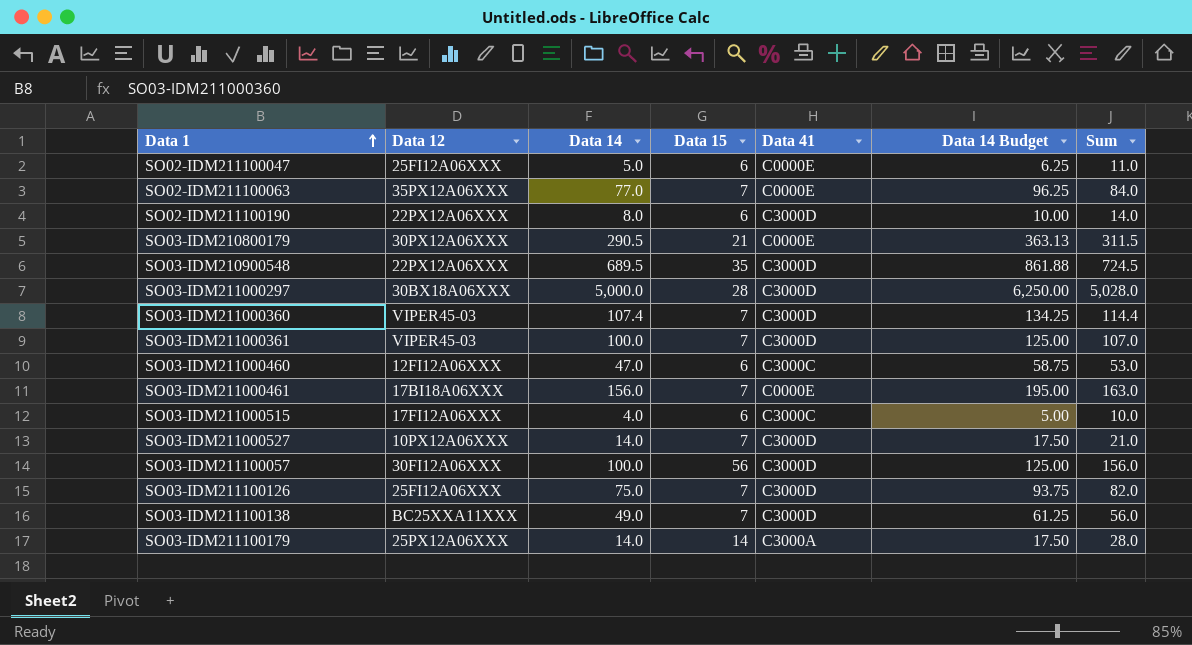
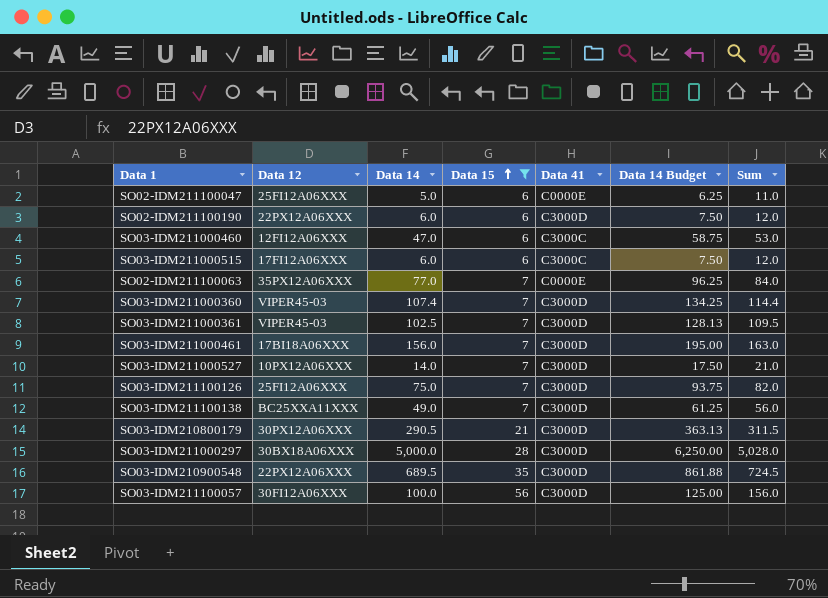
filter: none -> Data 15 != 14
row order: Data 1 ascending -> Data 15 ascending
SO02-IDM211100190 | Data 14: 8.0 -> 6.0
SO02-IDM211100190 | Data 14 Budget: 10.00 -> 7.50
SO02-IDM211100190 | Sum: 14.0 -> 12.0
SO03-IDM211000515 | Data 14: 4.0 -> 6.0
SO03-IDM211000515 | Data 14 Budget: 5.00 -> 7.50
SO03-IDM211000515 | Sum: 10.0 -> 12.0
SO03-IDM211000361 | Data 14: 100.0 -> 102.5
SO03-IDM211000361 | Data 14 Budget: 125.00 -> 128.13
SO03-IDM211000361 | Sum: 107.0 -> 109.5
SO03-IDM211000461 | Data 41: C0000E -> C3000D
SO03-IDM210800179 | Data 41: C0000E -> C3000D

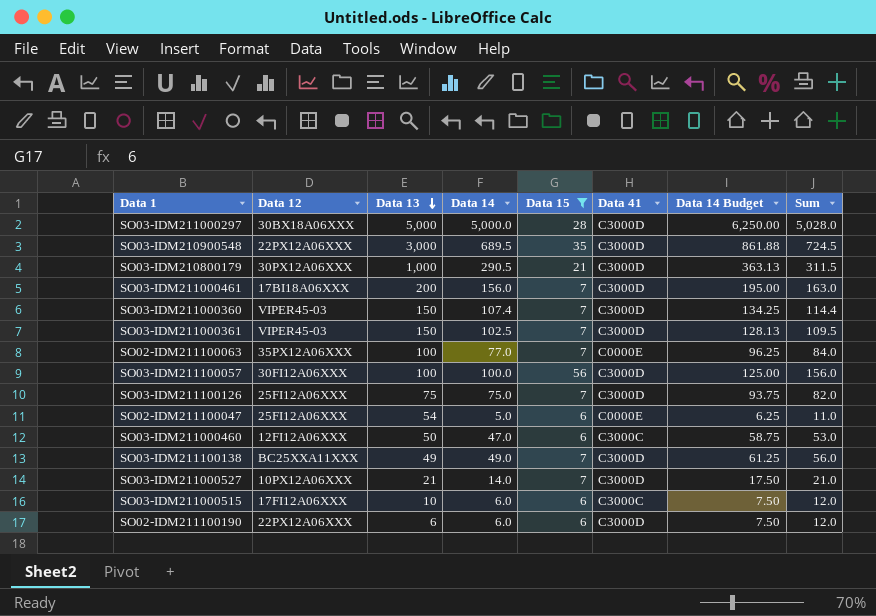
row order: Data 15 ascending -> Data 13 descending
column Data 13 | position: none -> 3

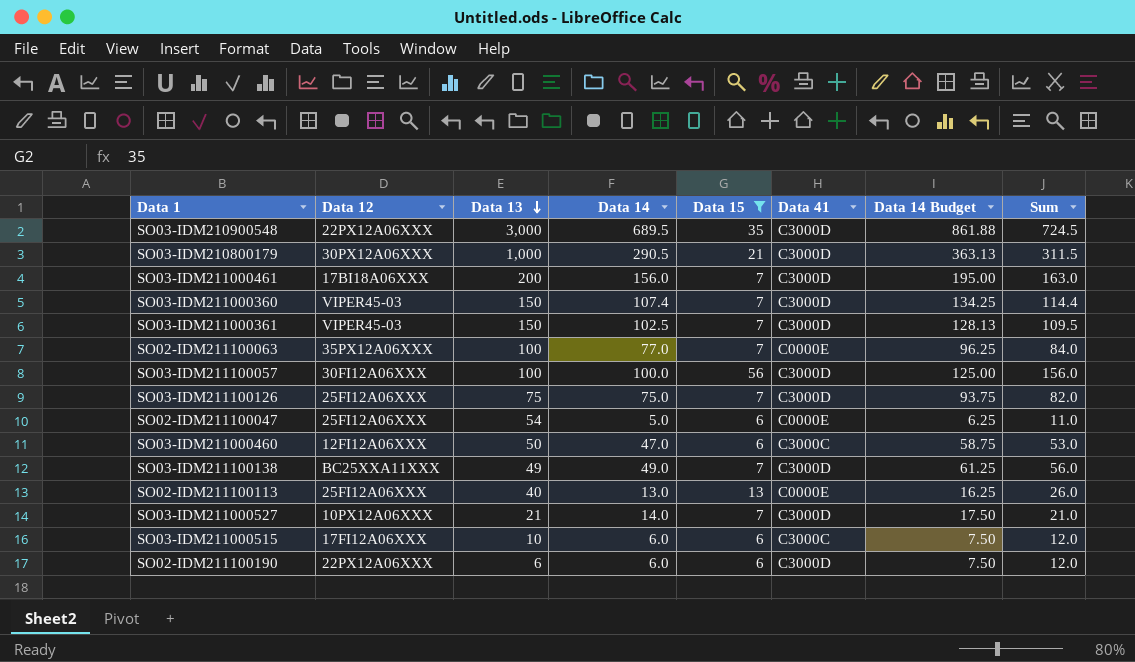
row SO03-IDM211000297: 30BX18A06XXX | 5,000 | 5,000.0 | 28 | C3000D | 6,250.00 | 5,028.0 -> none
row SO02-IDM211100113: none -> 25FI12A06XXX | 40 | 13.0 | 13 | C0000E | 16.25 | 26.0

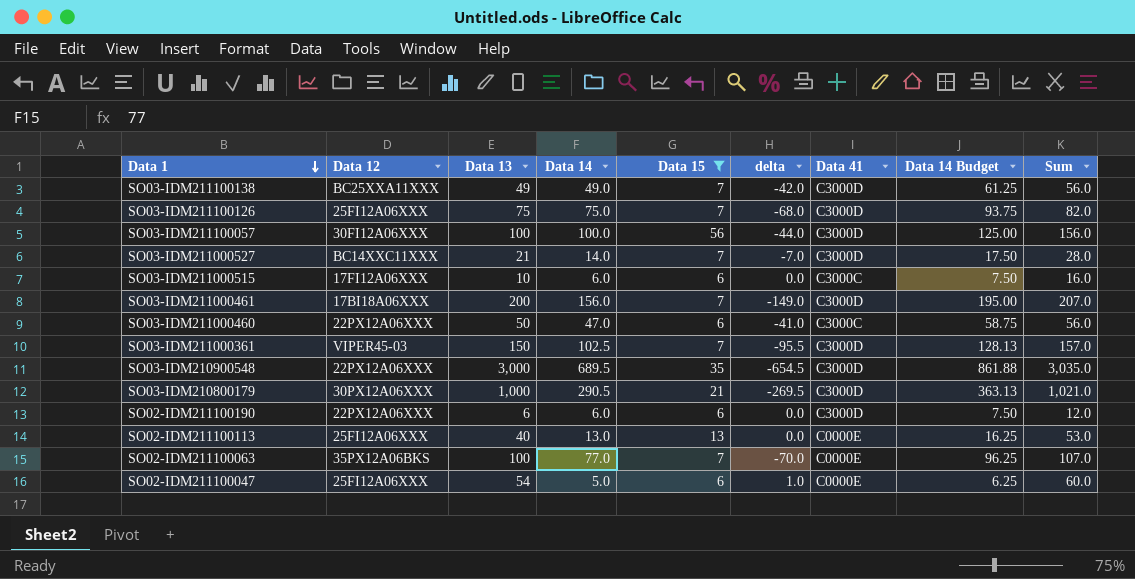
row order: Data 13 descending -> Data 1 descending
column delta | formula: none -> [Data 15] - [Data 14]
column Sum | formula: [Data 14] + [Data 15] -> [Data 13] + [Data 15]
row SO03-IDM211000360: VIPER45-03 | 150 | 107.4 | 7 | C3000D | 134.25 | 114.4 -> none
SO03-IDM211000527 | Data 12: 10PX12A06XXX -> BC14XXC11XXX
SO03-IDM211000460 | Data 12: 12FI12A06XXX -> 22PX12A06XXX
SO02-IDM211100063 | Data 12: 35PX12A06XXX -> 35PX12A06BKS

